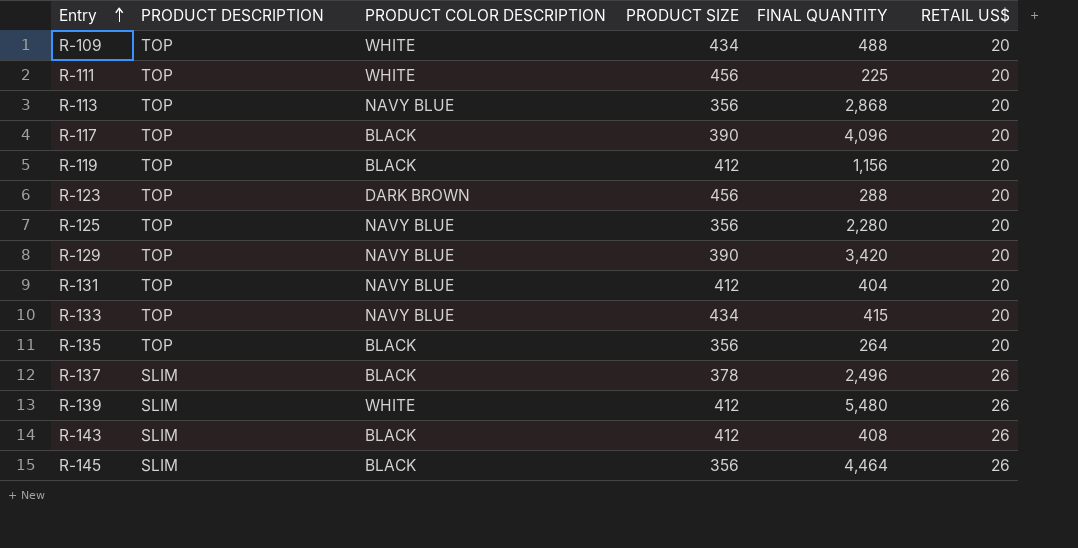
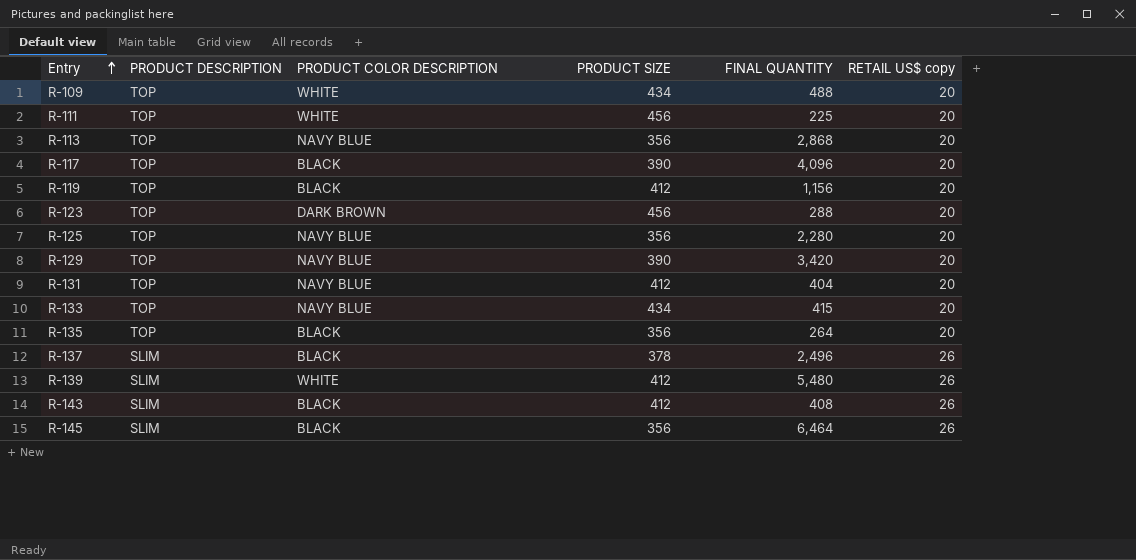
column name: RETAIL US$ -> RETAIL US$ copy
R-145 | FINAL QUANTITY: 4,464 -> 6,464

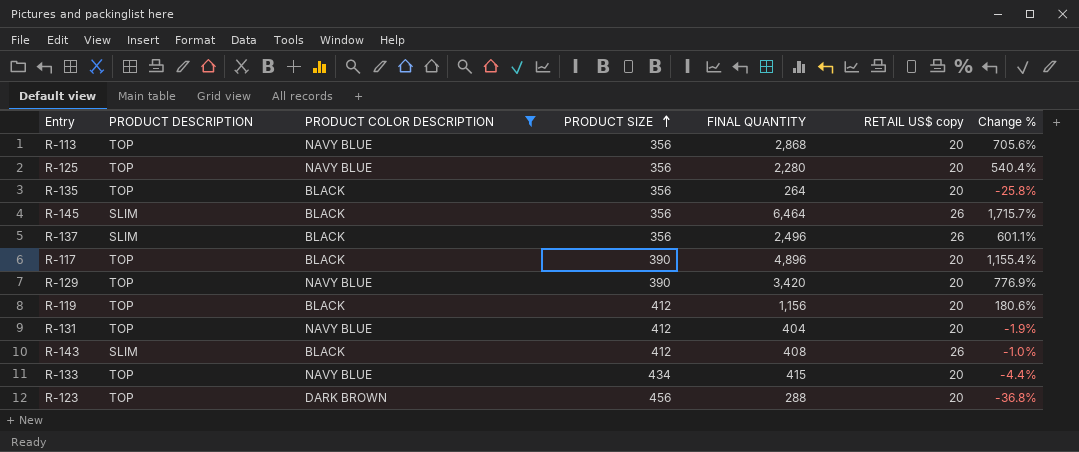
filter: none -> PRODUCT COLOR DESCRIPTION != WHITE
row order: Entry ascending -> PRODUCT SIZE ascending
column Change % | formula: none -> ([FINAL QUANTITY] - [PRODUCT SIZE]) / [PRODUCT SIZE]
R-137 | PRODUCT SIZE: 378 -> 356
R-117 | FINAL QUANTITY: 4,096 -> 4,896

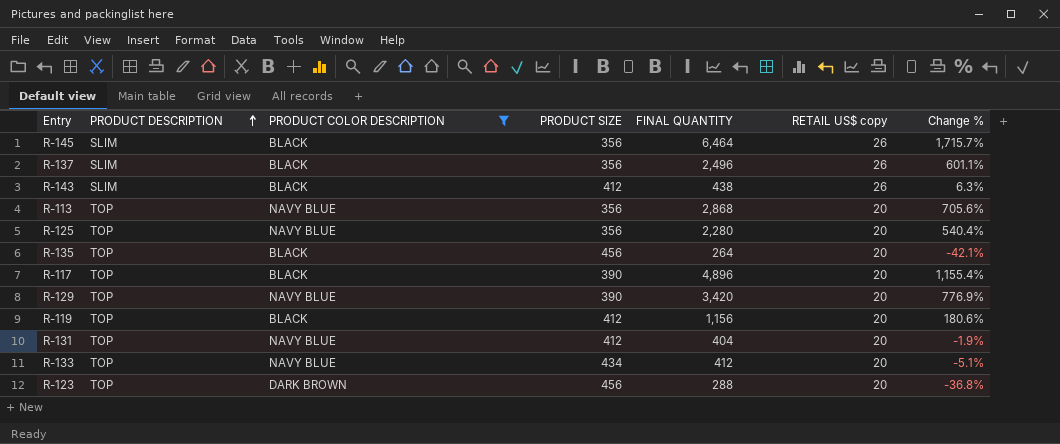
row order: PRODUCT SIZE ascending -> PRODUCT DESCRIPTION ascending
R-143 | FINAL QUANTITY: 408 -> 438
R-143 | Change %: -1.0% -> 6.3%
R-135 | PRODUCT SIZE: 356 -> 456
R-135 | Change %: -25.8% -> -42.1%
R-133 | FINAL QUANTITY: 415 -> 412
R-133 | Change %: -4.4% -> -5.1%

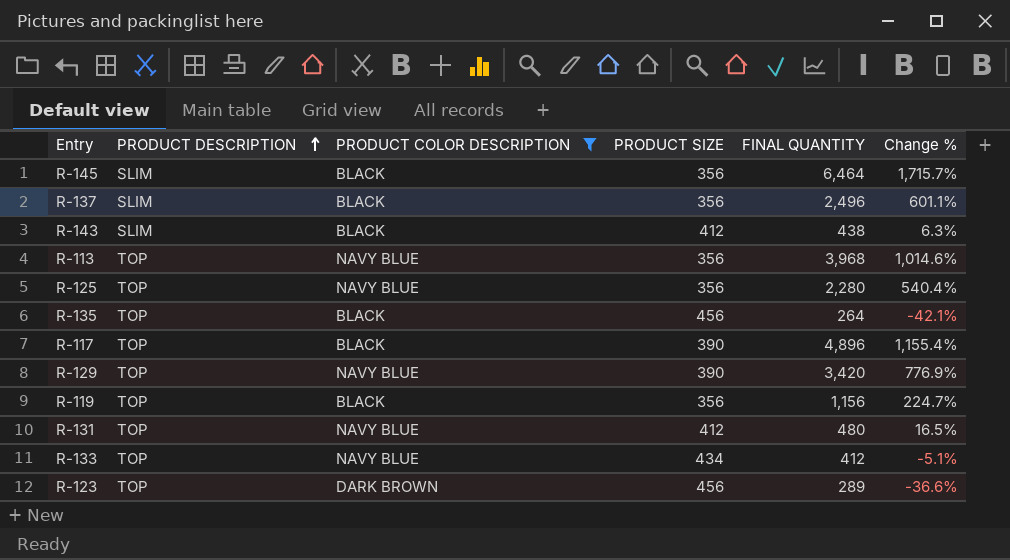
column RETAIL US$ copy | position: 6 -> none
R-113 | FINAL QUANTITY: 2,868 -> 3,968
R-113 | Change %: 705.6% -> 1,014.6%
R-119 | PRODUCT SIZE: 412 -> 356
R-119 | Change %: 180.6% -> 224.7%
R-131 | FINAL QUANTITY: 404 -> 480
R-131 | Change %: -1.9% -> 16.5%
R-123 | FINAL QUANTITY: 288 -> 289
R-123 | Change %: -36.8% -> -36.6%

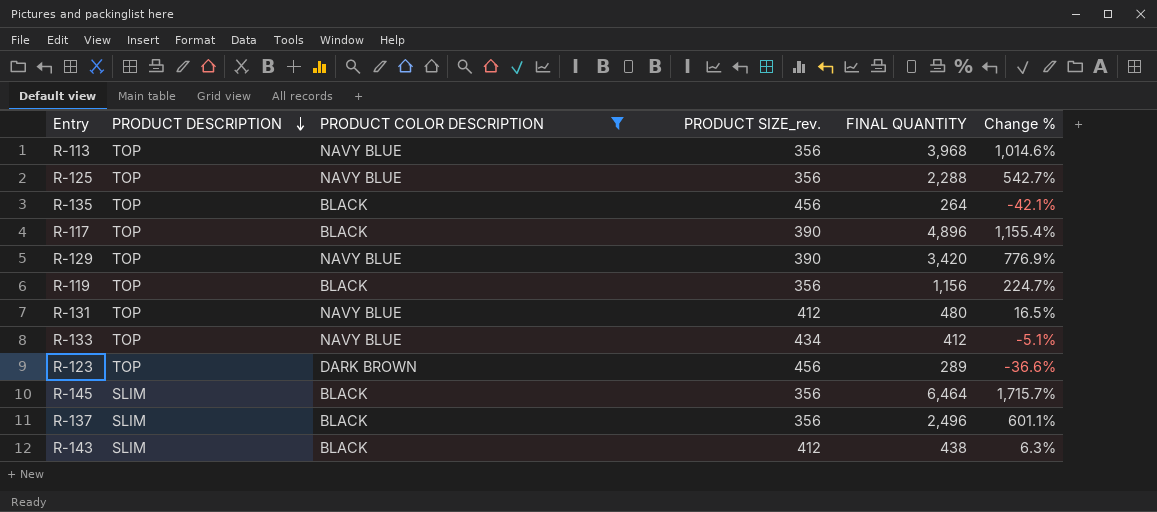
row order: PRODUCT DESCRIPTION ascending -> PRODUCT DESCRIPTION descending
column name: PRODUCT SIZE -> PRODUCT SIZE_rev.
R-125 | FINAL QUANTITY: 2,280 -> 2,288
R-125 | Change %: 540.4% -> 542.7%

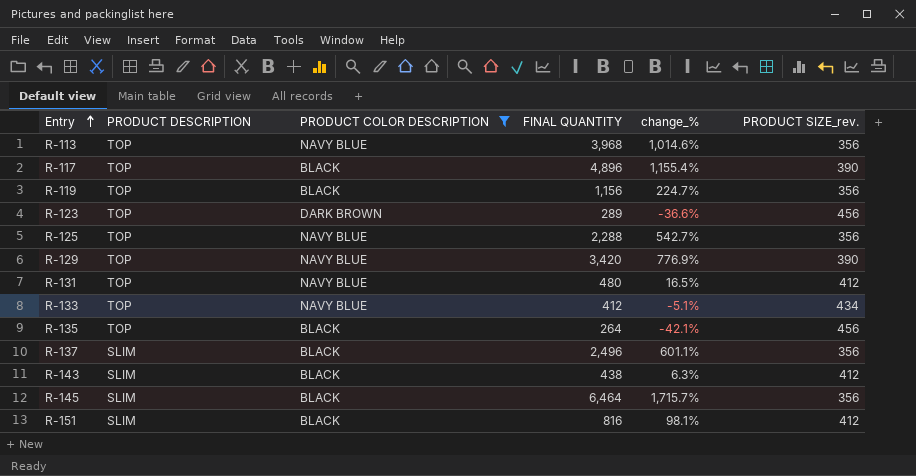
row order: PRODUCT DESCRIPTION descending -> Entry ascending
column name: Change % -> change_%
column PRODUCT SIZE_rev. | position: 4 -> 6
row R-151: none -> SLIM | BLACK | 816 | 98.1% | 412

